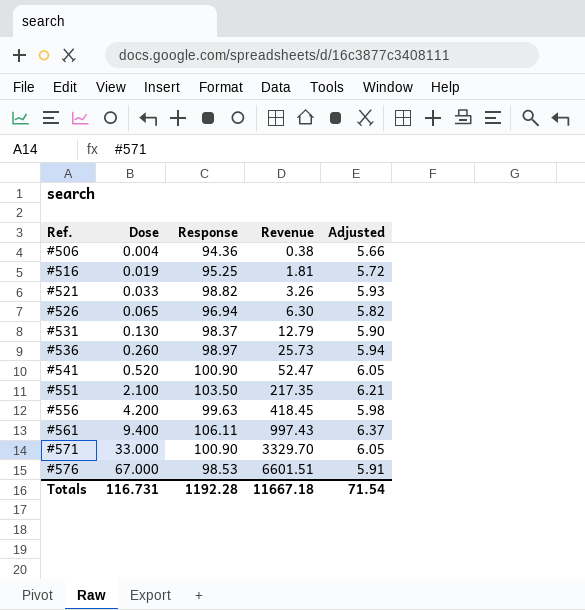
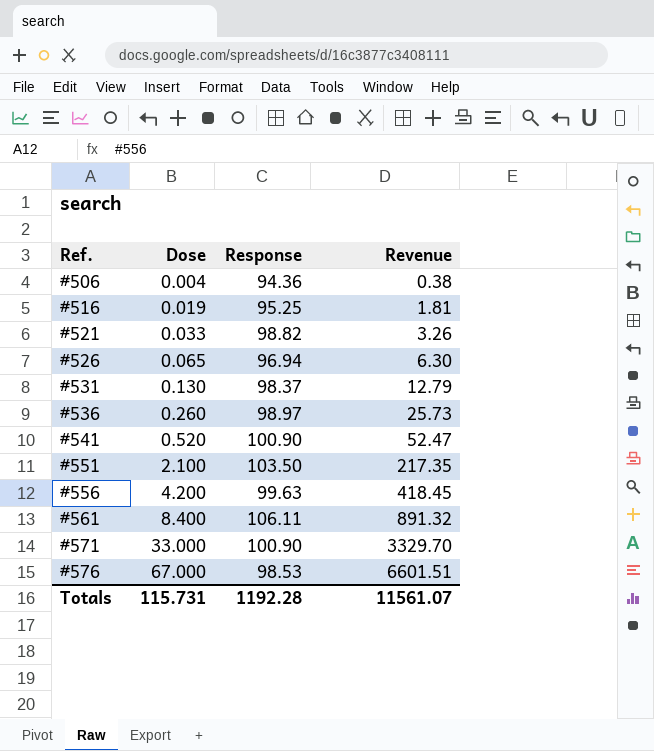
column Adjusted | formula: [Response] * 0.06 -> none
#561 | Dose: 9.400 -> 8.400
#561 | Revenue: 997.43 -> 891.32
Totals | Dose: 116.731 -> 115.731
Totals | Revenue: 11667.18 -> 11561.07

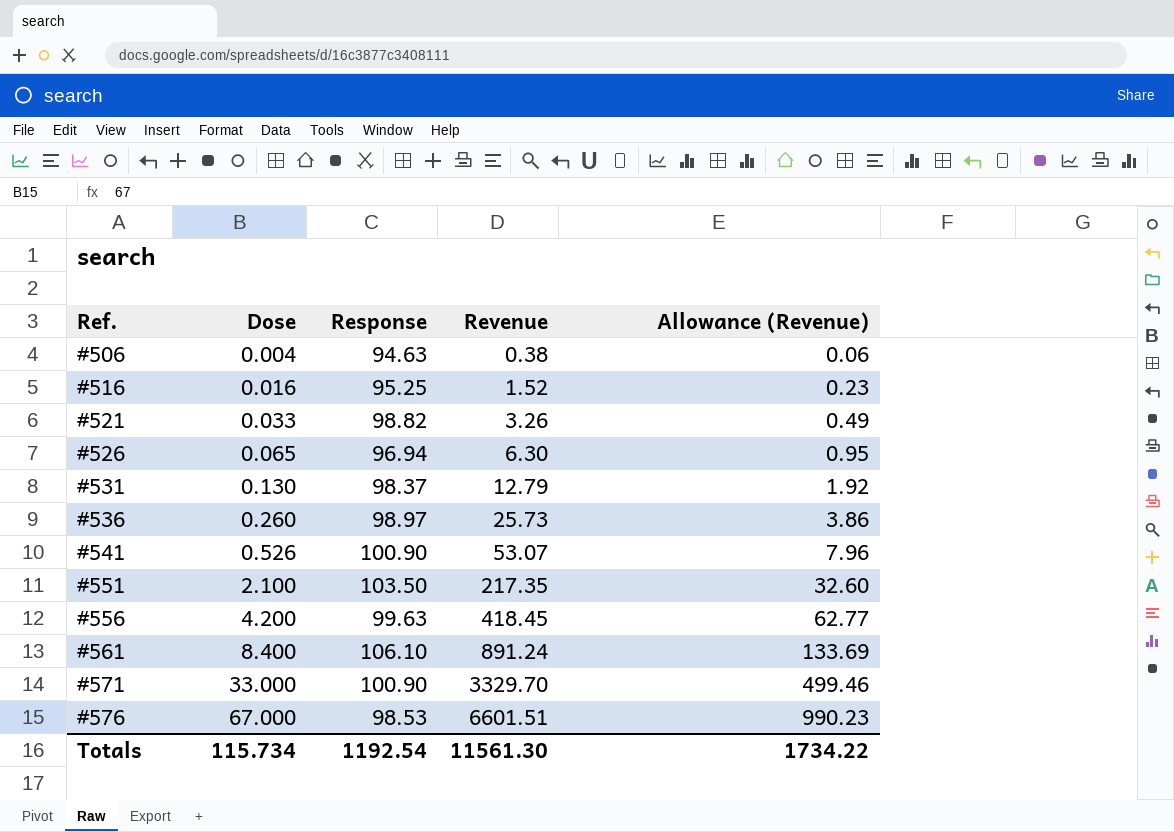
column Allowance (Revenue) | formula: none -> [Revenue] * 0.15
#506 | Response: 94.36 -> 94.63
#516 | Dose: 0.019 -> 0.016
#516 | Revenue: 1.81 -> 1.52
#541 | Dose: 0.520 -> 0.526
#541 | Revenue: 52.47 -> 53.07
#561 | Response: 106.11 -> 106.10
#561 | Revenue: 891.32 -> 891.24
Totals | Dose: 115.731 -> 115.734
Totals | Response: 1192.28 -> 1192.54
Totals | Revenue: 11561.07 -> 11561.30

